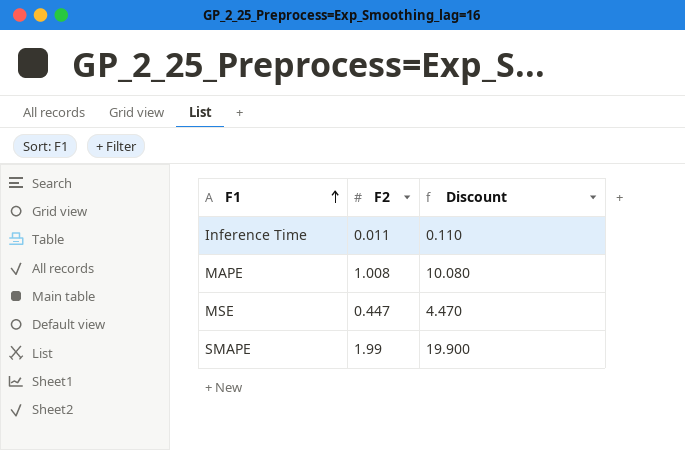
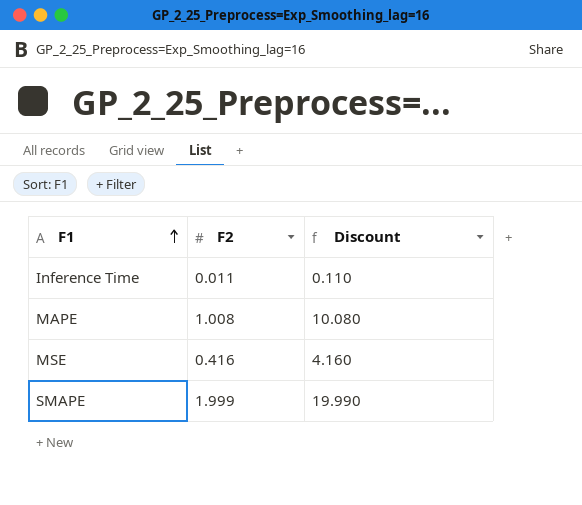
MSE | F2: 0.447 -> 0.416
MSE | Discount: 4.470 -> 4.160
SMAPE | F2: 1.99 -> 1.999
SMAPE | Discount: 19.900 -> 19.990

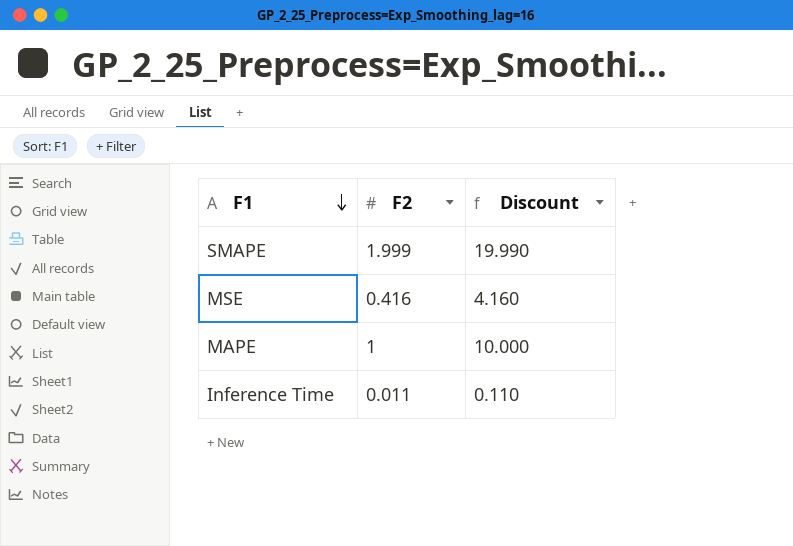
row order: F1 ascending -> F1 descending
MAPE | F2: 1.008 -> 1
MAPE | Discount: 10.080 -> 10.000

